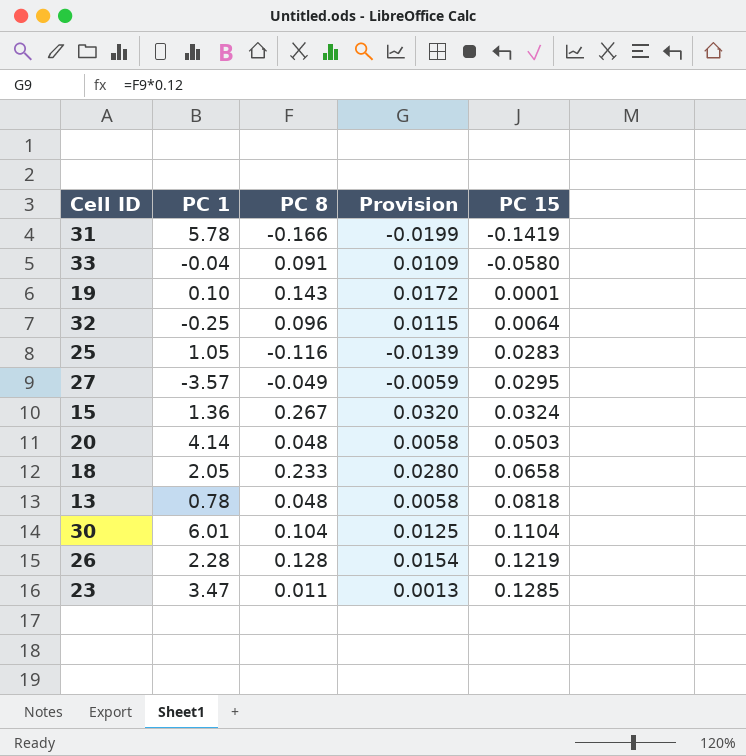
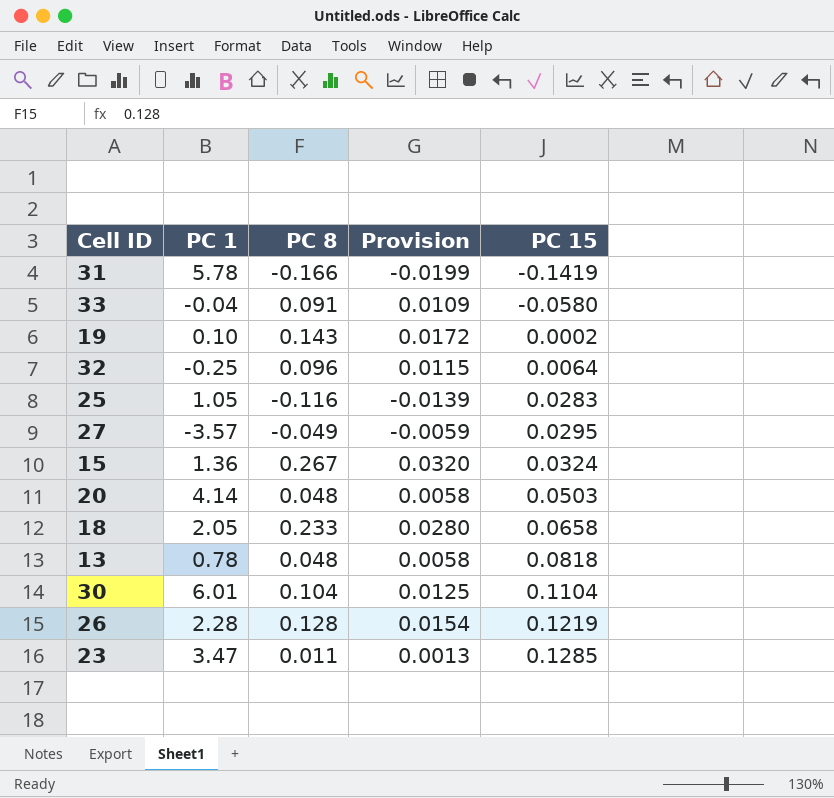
19 | PC 15: 0.0001 -> 0.0002

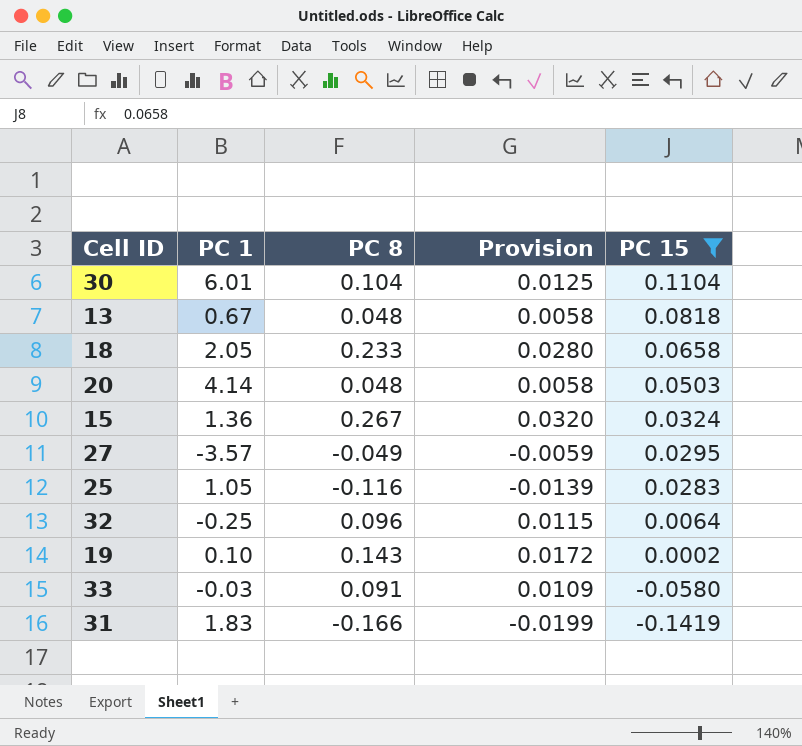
filter: none -> PC 15 <= 0.1104
row order: PC 15 ascending -> PC 15 descending
13 | PC 1: 0.78 -> 0.67
33 | PC 1: -0.04 -> -0.03
31 | PC 1: 5.78 -> 1.83

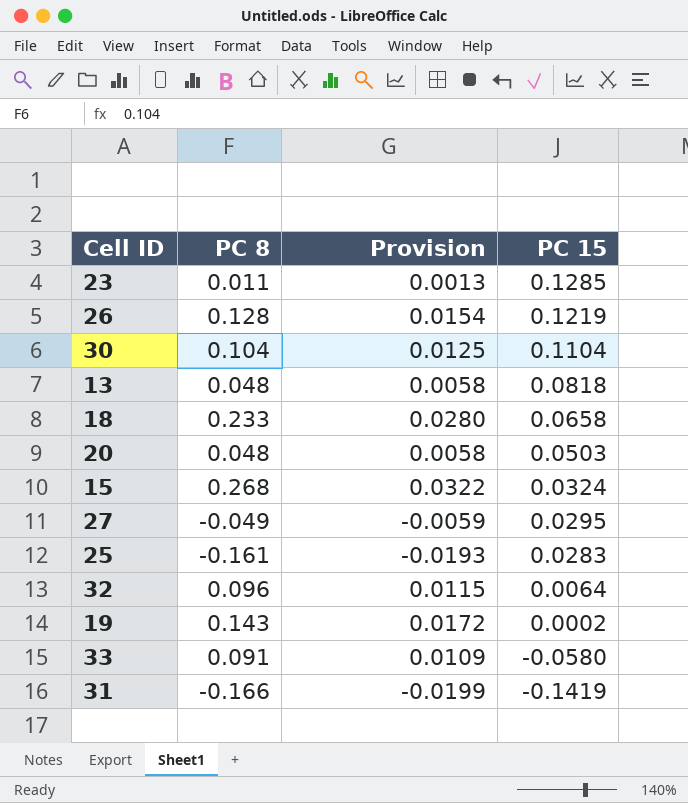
filter: PC 15 <= 0.1104 -> none
column PC 1 | position: 2 -> none
15 | PC 8: 0.267 -> 0.268
15 | Provision: 0.0320 -> 0.0322
25 | PC 8: -0.116 -> -0.161
25 | Provision: -0.0139 -> -0.0193

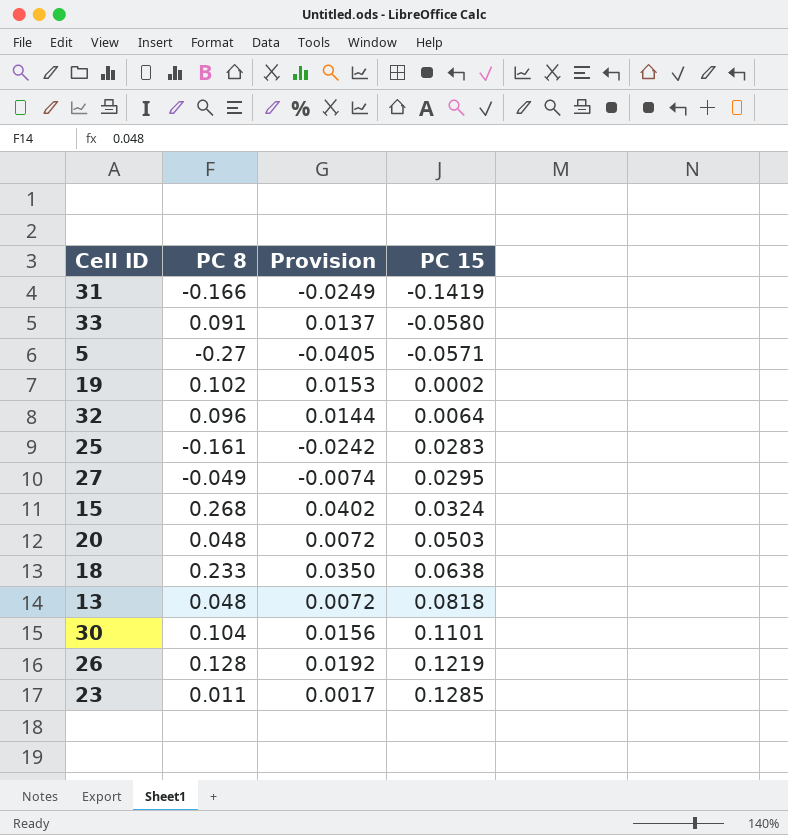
row order: PC 15 descending -> PC 15 ascending
column Provision | formula: [PC 8] * 0.12 -> [PC 8] * 0.15
row 5: none -> -0.27 | -0.0405 | -0.0571
19 | PC 8: 0.143 -> 0.102
18 | PC 15: 0.0658 -> 0.0638
30 | PC 15: 0.1104 -> 0.1101

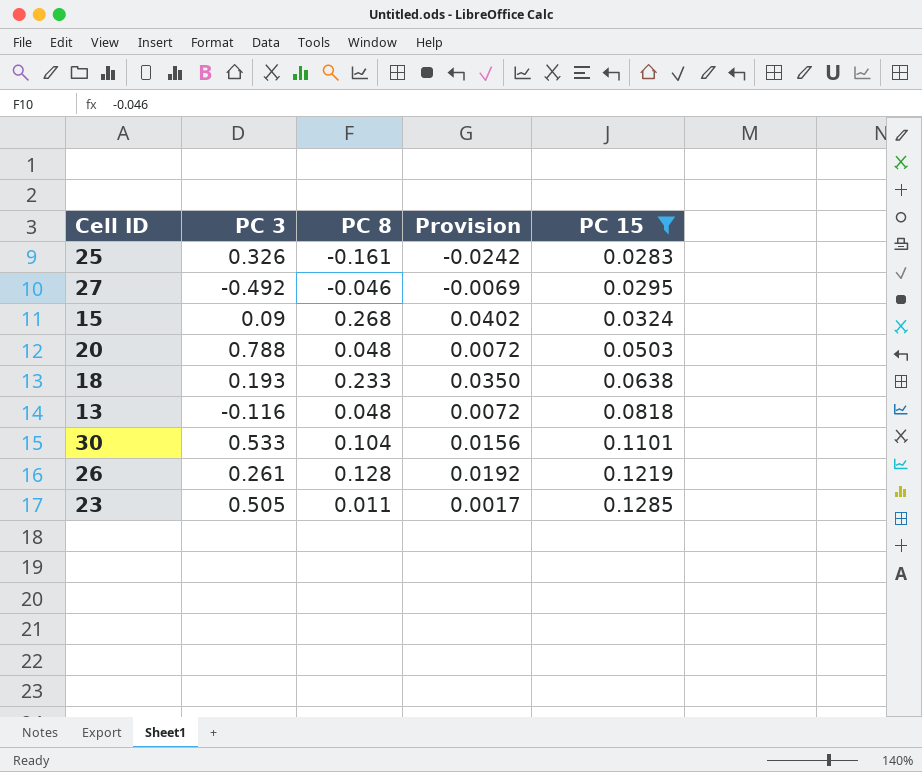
filter: none -> PC 15 >= 0.0283
column PC 3 | position: none -> 2
27 | PC 8: -0.049 -> -0.046
27 | Provision: -0.0074 -> -0.0069

